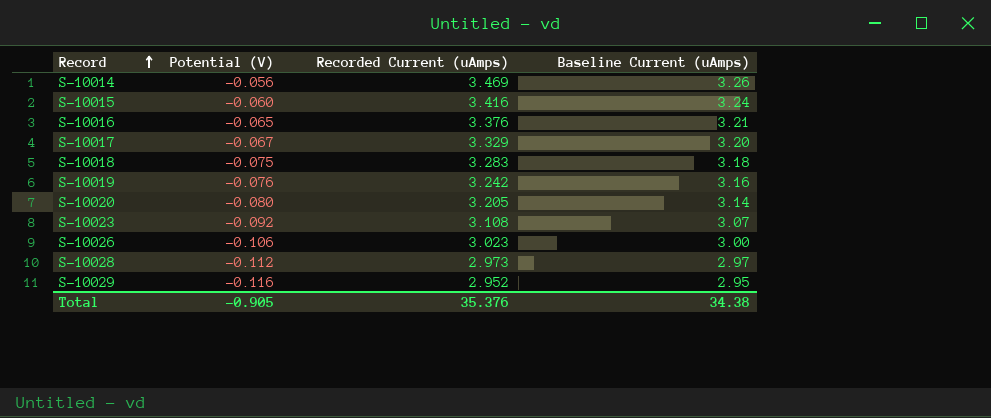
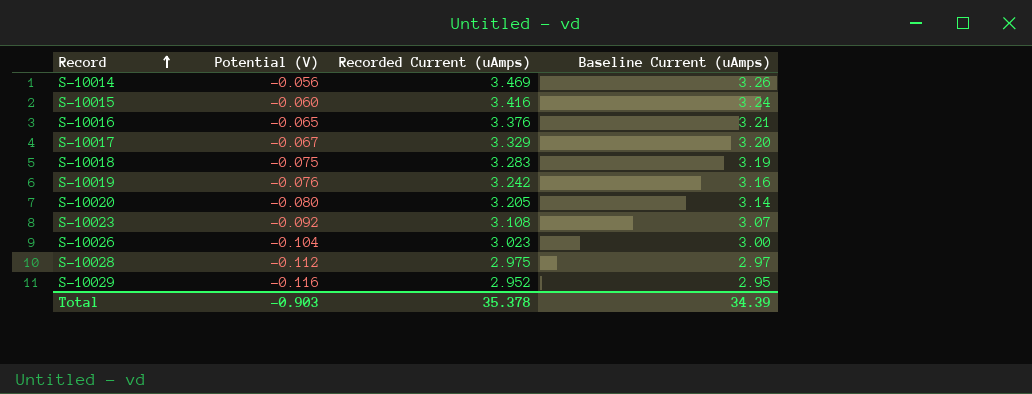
S-10018 | Baseline Current (uAmps): 3.18 -> 3.19
S-10026 | Potential (V): -0.106 -> -0.104
S-10028 | Recorded Current (uAmps): 2.973 -> 2.975
Total | Potential (V): -0.905 -> -0.903
Total | Recorded Current (uAmps): 35.376 -> 35.378
Total | Baseline Current (uAmps): 34.38 -> 34.39

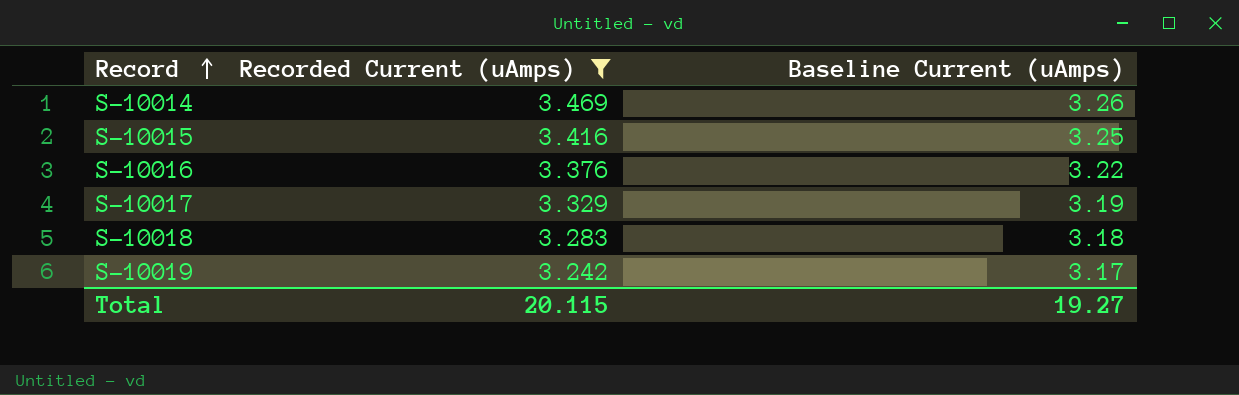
filter: none -> Recorded Current (uAmps) >= 3.242
column Potential (V) | position: 2 -> none
S-10015 | Baseline Current (uAmps): 3.24 -> 3.25
S-10016 | Baseline Current (uAmps): 3.21 -> 3.22
S-10017 | Baseline Current (uAmps): 3.20 -> 3.19
S-10018 | Baseline Current (uAmps): 3.19 -> 3.18
S-10019 | Baseline Current (uAmps): 3.16 -> 3.17
Total | Recorded Current (uAmps): 35.378 -> 20.115
Total | Baseline Current (uAmps): 34.39 -> 19.27

